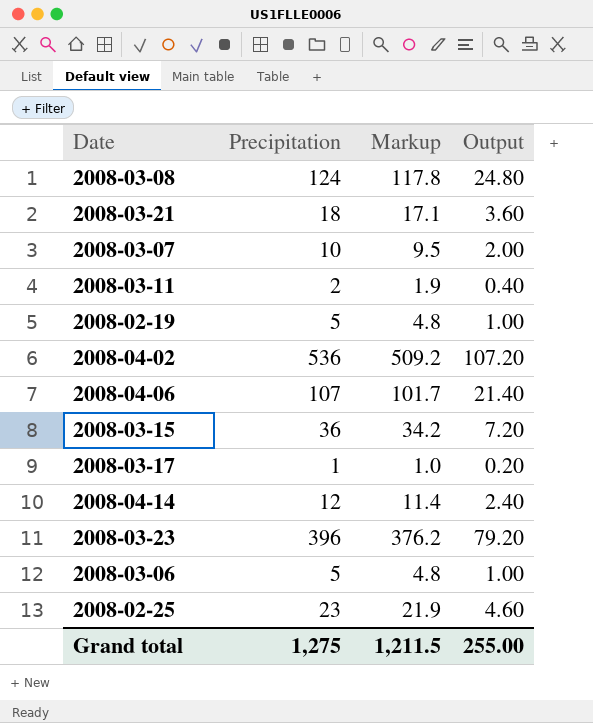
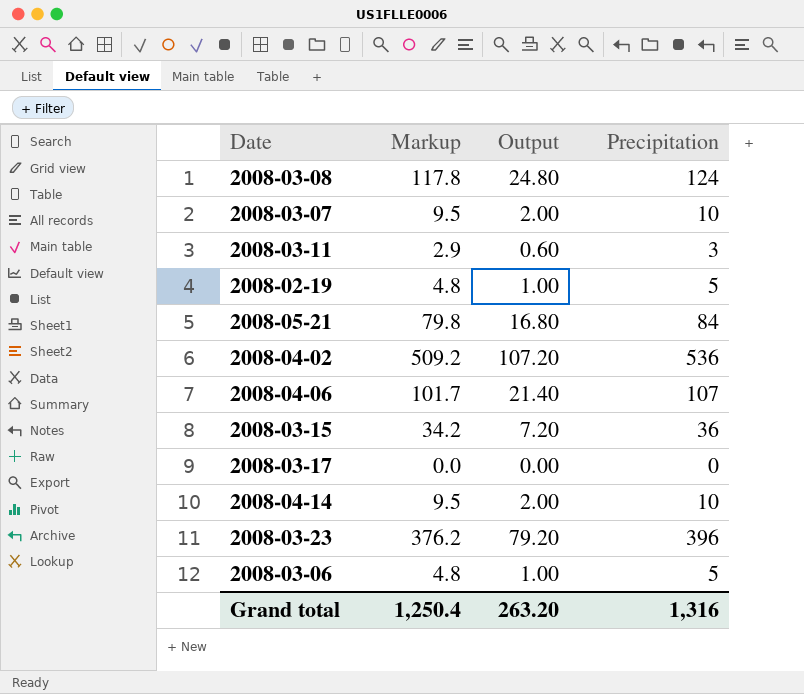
column Precipitation | position: 2 -> 4
row 2008-03-21: 18 | 17.1 | 3.60 -> none
row 2008-02-25: 23 | 21.9 | 4.60 -> none
2008-03-11 | Markup: 1.9 -> 2.9
2008-03-11 | Output: 0.40 -> 0.60
2008-03-11 | Precipitation: 2 -> 3
row 2008-05-21: none -> 79.8 | 16.80 | 84
2008-03-17 | Markup: 1.0 -> 0.0
2008-03-17 | Output: 0.20 -> 0.00
2008-03-17 | Precipitation: 1 -> 0
2008-04-14 | Markup: 11.4 -> 9.5
2008-04-14 | Output: 2.40 -> 2.00
2008-04-14 | Precipitation: 12 -> 10
Grand total | Markup: 1,211.5 -> 1,250.4
Grand total | Output: 255.00 -> 263.20
Grand total | Precipitation: 1,275 -> 1,316

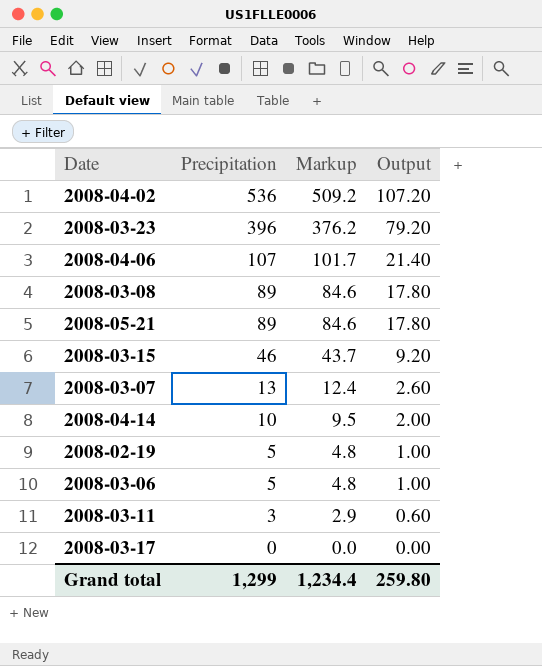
row order: none -> Precipitation descending
column Precipitation | position: 4 -> 2
2008-03-08 | Precipitation: 124 -> 89
2008-03-08 | Markup: 117.8 -> 84.6
2008-03-08 | Output: 24.80 -> 17.80
2008-05-21 | Precipitation: 84 -> 89
2008-05-21 | Markup: 79.8 -> 84.6
2008-05-21 | Output: 16.80 -> 17.80
2008-03-15 | Precipitation: 36 -> 46
2008-03-15 | Markup: 34.2 -> 43.7
2008-03-15 | Output: 7.20 -> 9.20
2008-03-07 | Precipitation: 10 -> 13
2008-03-07 | Markup: 9.5 -> 12.4
2008-03-07 | Output: 2.00 -> 2.60
Grand total | Precipitation: 1,316 -> 1,299
Grand total | Markup: 1,250.4 -> 1,234.4
Grand total | Output: 263.20 -> 259.80

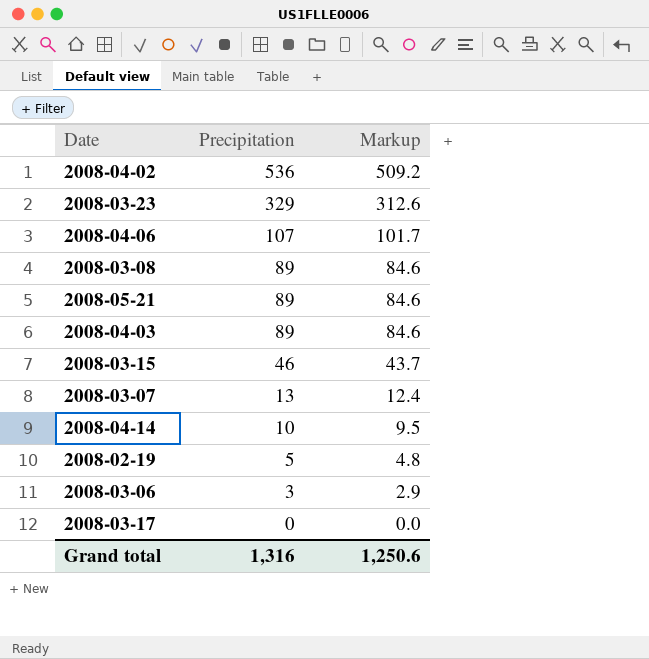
column Output | formula: [Precipitation] * 0.2 -> none
row 2008-03-11: 3 | 2.9 | 0.60 -> none
2008-03-23 | Precipitation: 396 -> 329
2008-03-23 | Markup: 376.2 -> 312.6
row 2008-04-03: none -> 89 | 84.6
2008-03-06 | Precipitation: 5 -> 3
2008-03-06 | Markup: 4.8 -> 2.9
Grand total | Precipitation: 1,299 -> 1,316
Grand total | Markup: 1,234.4 -> 1,250.6

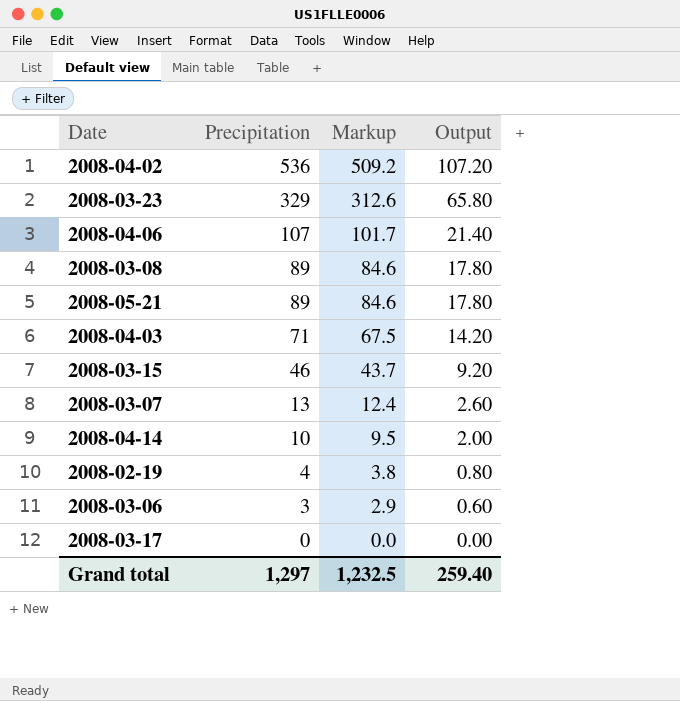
column Output | formula: none -> [Precipitation] * 0.2
2008-04-03 | Precipitation: 89 -> 71
2008-04-03 | Markup: 84.6 -> 67.5
2008-02-19 | Precipitation: 5 -> 4
2008-02-19 | Markup: 4.8 -> 3.8
Grand total | Precipitation: 1,316 -> 1,297
Grand total | Markup: 1,250.6 -> 1,232.5

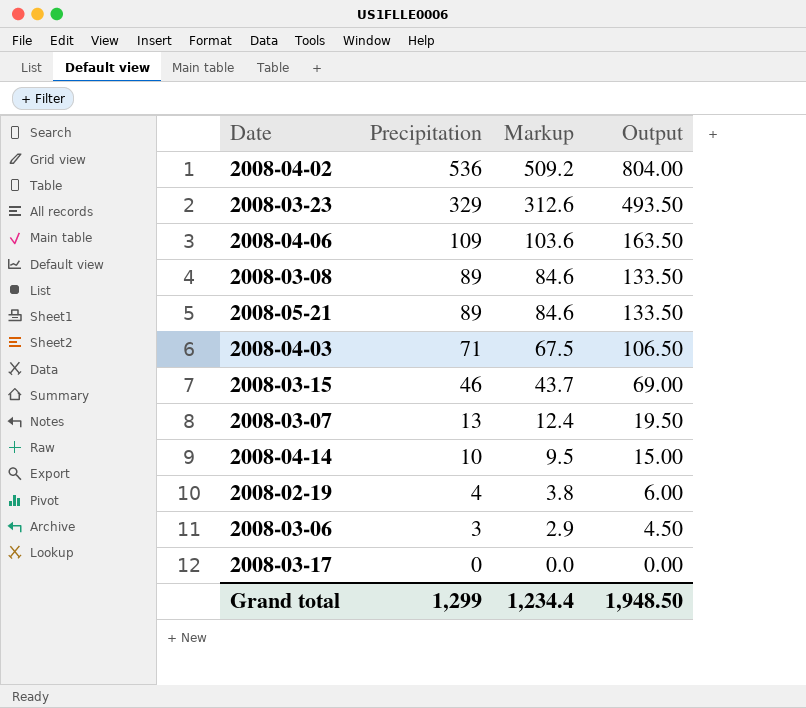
column Output | formula: [Precipitation] * 0.2 -> [Precipitation] * 1.5
2008-04-06 | Precipitation: 107 -> 109
2008-04-06 | Markup: 101.7 -> 103.6
Grand total | Precipitation: 1,297 -> 1,299
Grand total | Markup: 1,232.5 -> 1,234.4
Grand total | Output: 259.40 -> 1,948.50

